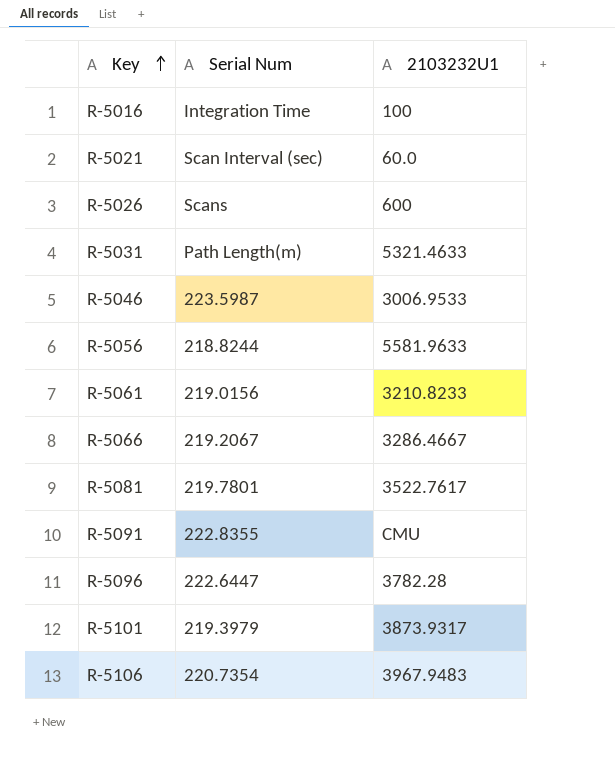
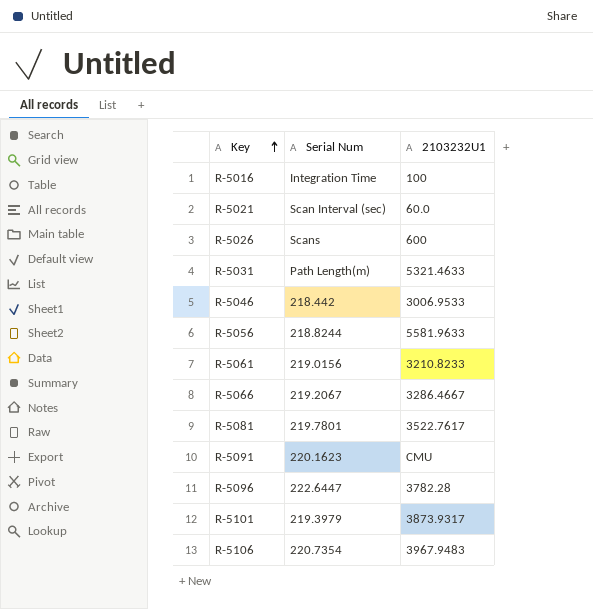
R-5046 | Serial Num: 223.5987 -> 218.442
R-5091 | Serial Num: 222.8355 -> 220.1623

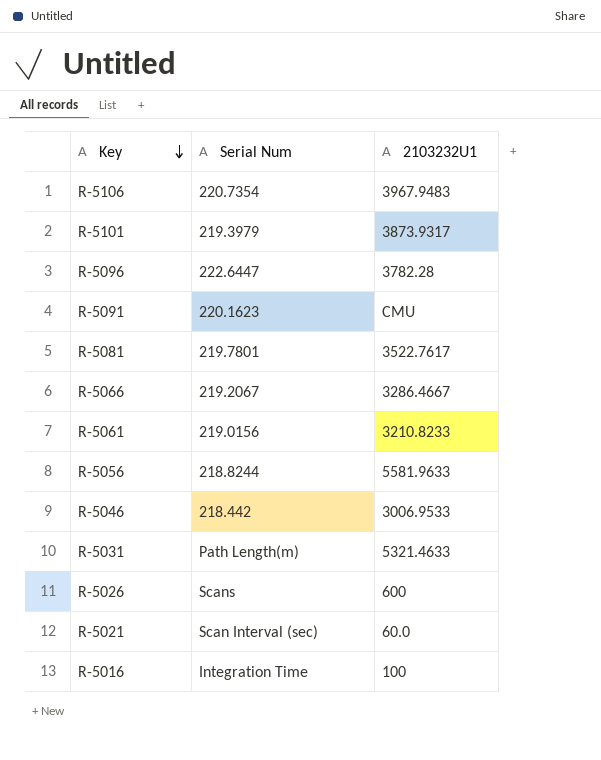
row order: Key ascending -> Key descending

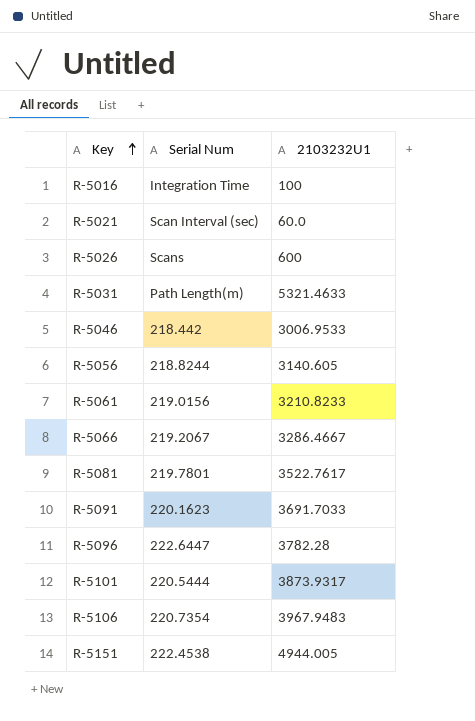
row order: Key descending -> Key ascending
R-5056 | 2103232U1: 5581.9633 -> 3140.605
R-5091 | 2103232U1: CMU -> 3691.7033
R-5101 | Serial Num: 219.3979 -> 220.5444
row R-5151: none -> 222.4538 | 4944.005

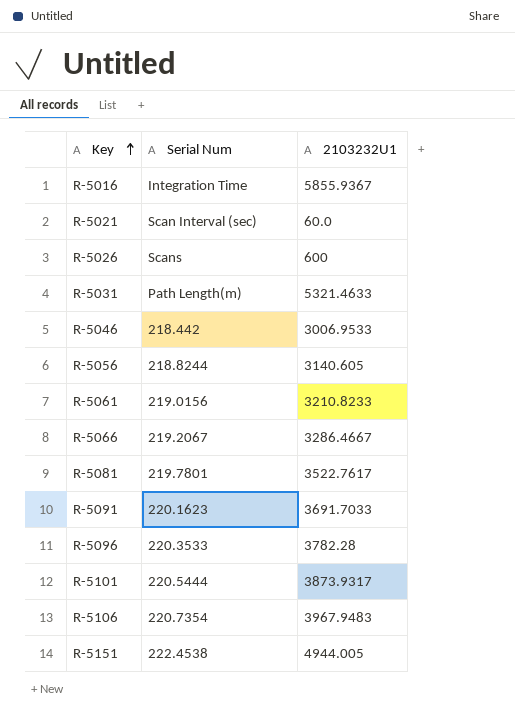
R-5016 | 2103232U1: 100 -> 5855.9367
R-5096 | Serial Num: 222.6447 -> 220.3533

